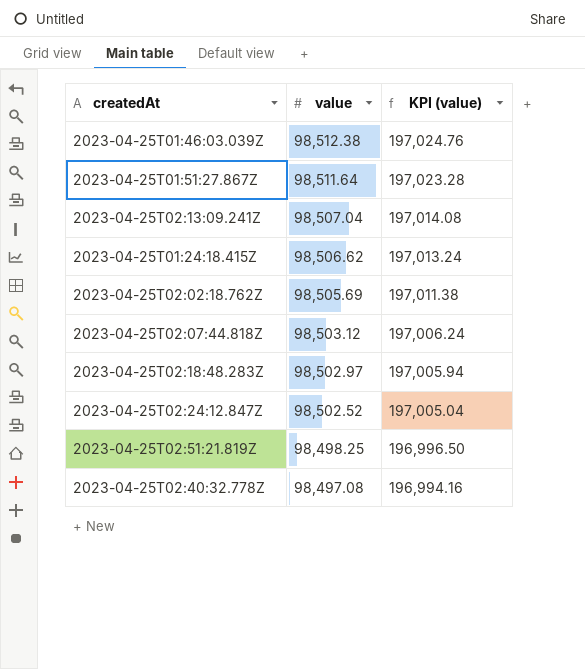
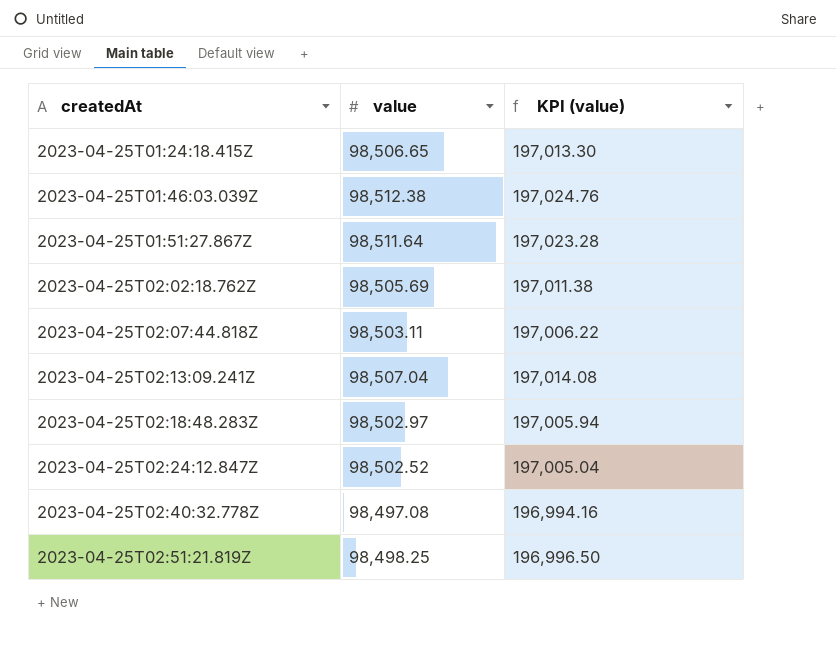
row order: value descending -> createdAt ascending
2023-04-25T01:24:18.415Z | value: 98,506.62 -> 98,506.65
2023-04-25T01:24:18.415Z | KPI (value): 197,013.24 -> 197,013.30
2023-04-25T02:07:44.818Z | value: 98,503.12 -> 98,503.11
2023-04-25T02:07:44.818Z | KPI (value): 197,006.24 -> 197,006.22

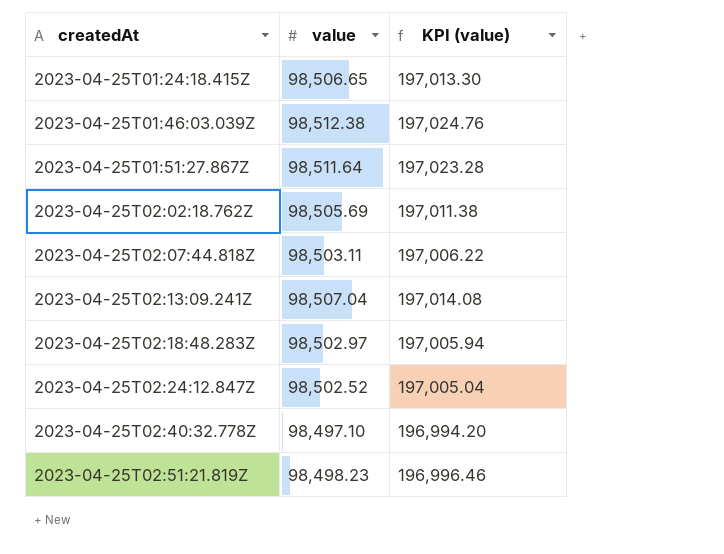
2023-04-25T02:40:32.778Z | value: 98,497.08 -> 98,497.10
2023-04-25T02:40:32.778Z | KPI (value): 196,994.16 -> 196,994.20
2023-04-25T02:51:21.819Z | value: 98,498.25 -> 98,498.23
2023-04-25T02:51:21.819Z | KPI (value): 196,996.50 -> 196,996.46

